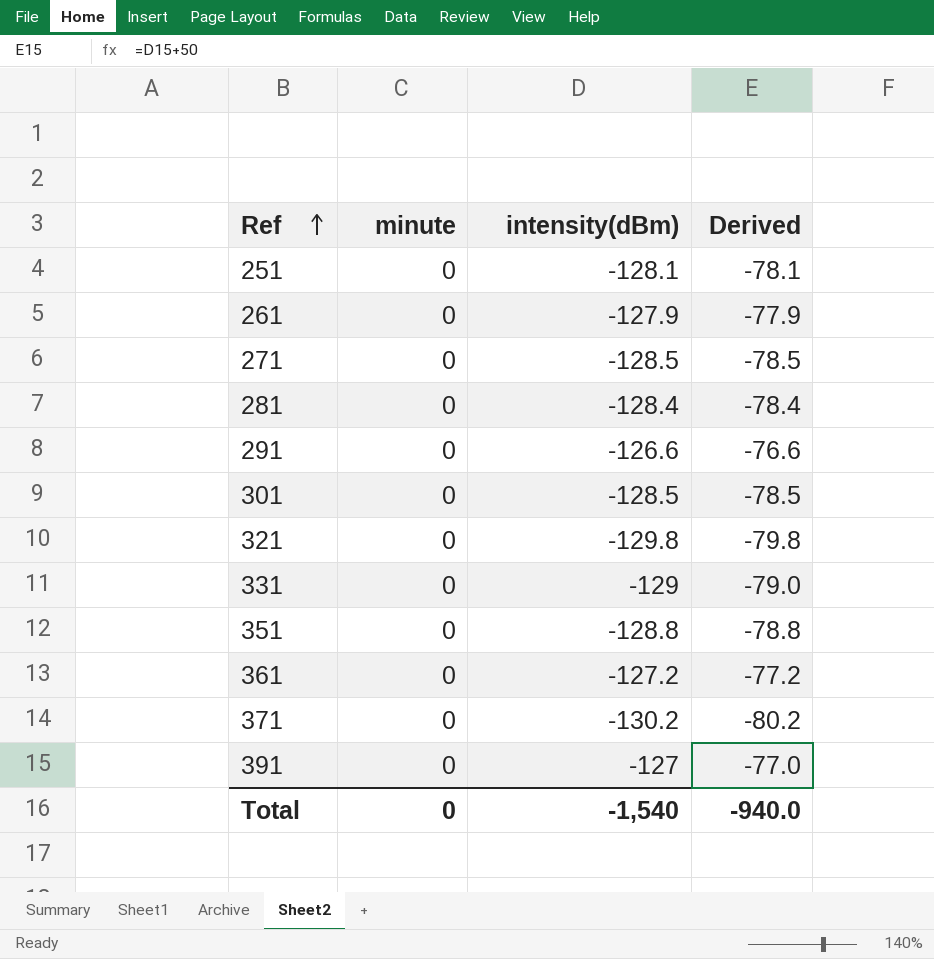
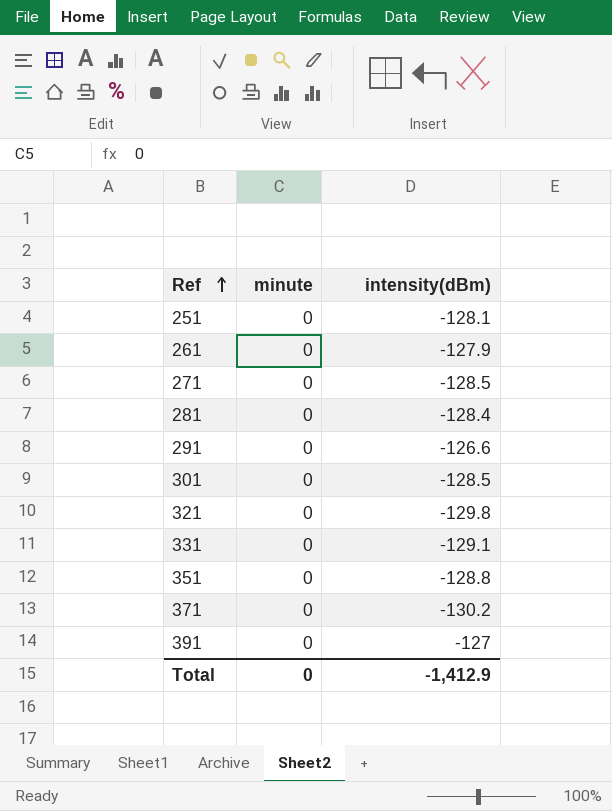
column Derived | formula: [intensity(dBm)] + 50 -> none
row 361: 0 | -127.2 | -77.2 -> none
331 | intensity(dBm): -129 -> -129.1
Total | intensity(dBm): -1,540 -> -1,412.9

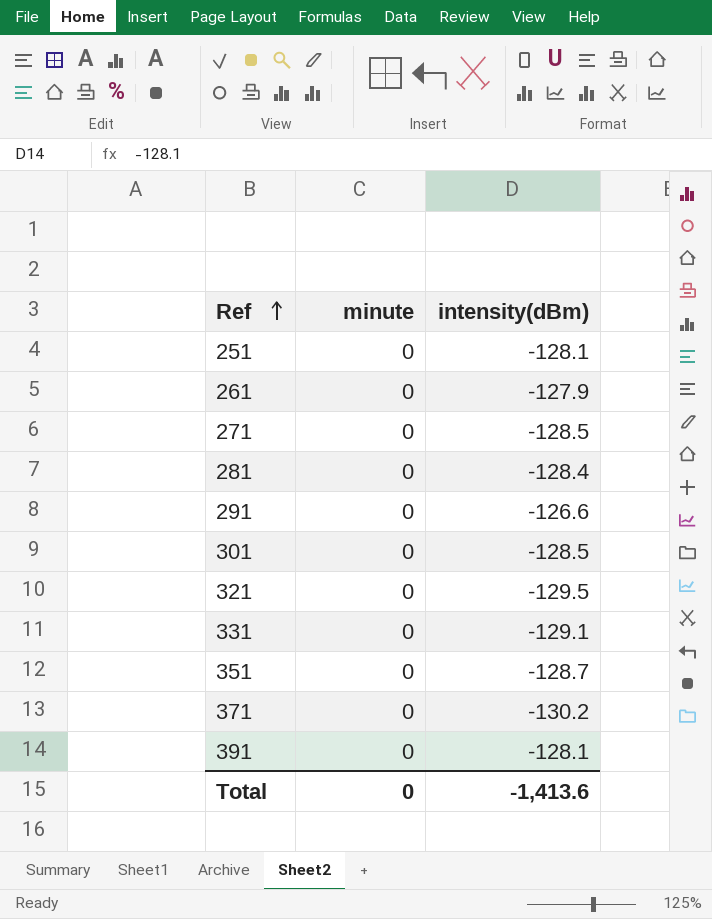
321 | intensity(dBm): -129.8 -> -129.5
351 | intensity(dBm): -128.8 -> -128.7
391 | intensity(dBm): -127 -> -128.1
Total | intensity(dBm): -1,412.9 -> -1,413.6

